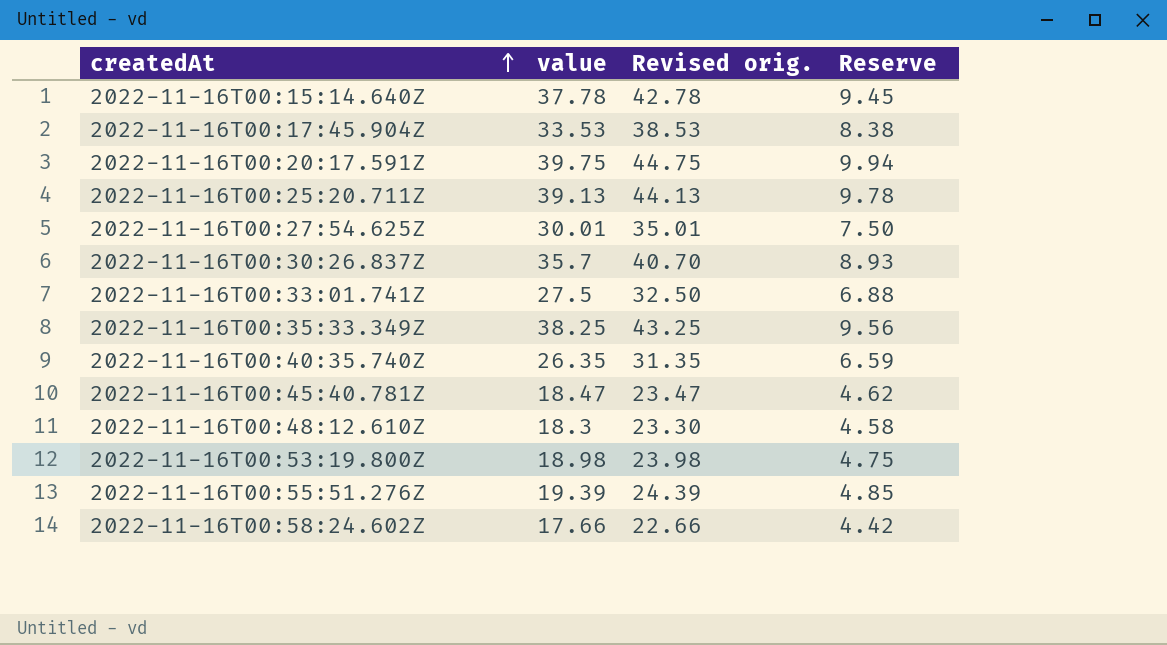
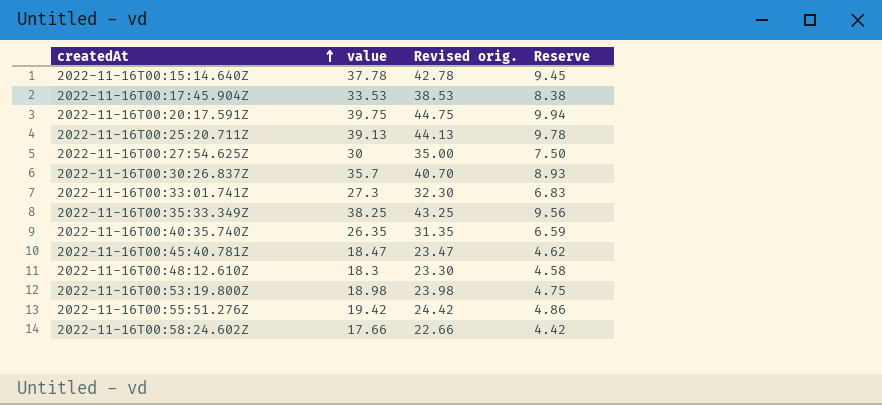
2022-11-16T00:27:54.625Z | value: 30.01 -> 30
2022-11-16T00:27:54.625Z | Revised orig.: 35.01 -> 35.00
2022-11-16T00:33:01.741Z | value: 27.5 -> 27.3
2022-11-16T00:33:01.741Z | Revised orig.: 32.50 -> 32.30
2022-11-16T00:33:01.741Z | Reserve: 6.88 -> 6.83
2022-11-16T00:55:51.276Z | value: 19.39 -> 19.42
2022-11-16T00:55:51.276Z | Revised orig.: 24.39 -> 24.42
2022-11-16T00:55:51.276Z | Reserve: 4.85 -> 4.86

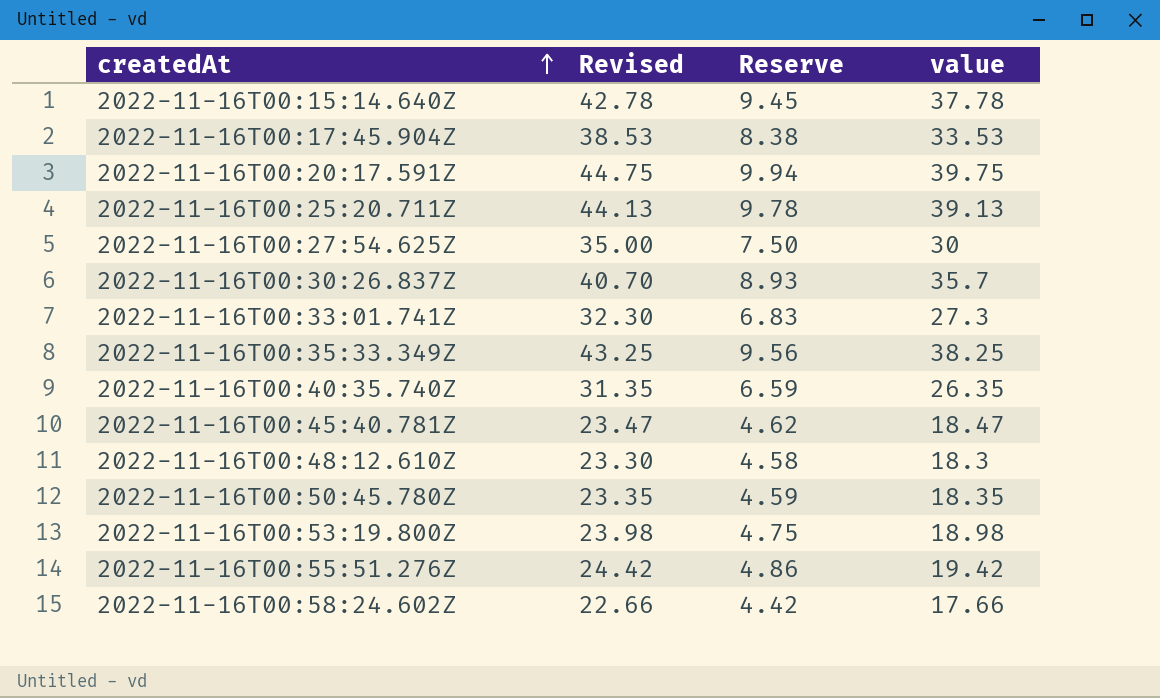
column name: Revised orig. -> Revised
column value | position: 2 -> 4
row 2022-11-16T00:50:45.780Z: none -> 23.35 | 4.59 | 18.35

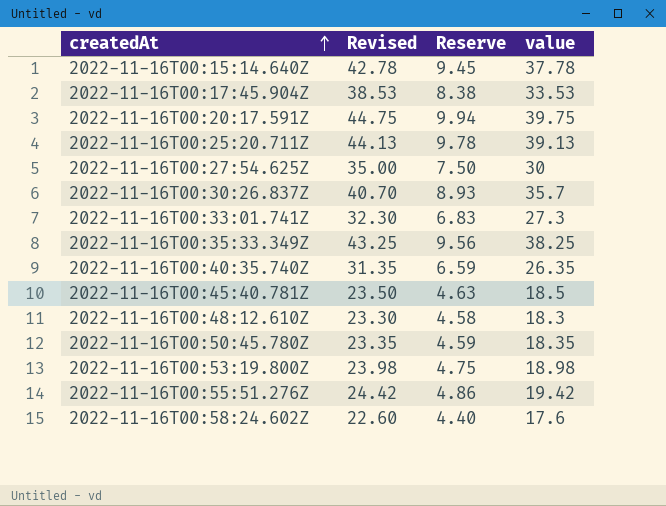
2022-11-16T00:45:40.781Z | Revised: 23.47 -> 23.50
2022-11-16T00:45:40.781Z | Reserve: 4.62 -> 4.63
2022-11-16T00:45:40.781Z | value: 18.47 -> 18.5
2022-11-16T00:58:24.602Z | Revised: 22.66 -> 22.60
2022-11-16T00:58:24.602Z | Reserve: 4.42 -> 4.40
2022-11-16T00:58:24.602Z | value: 17.66 -> 17.6

